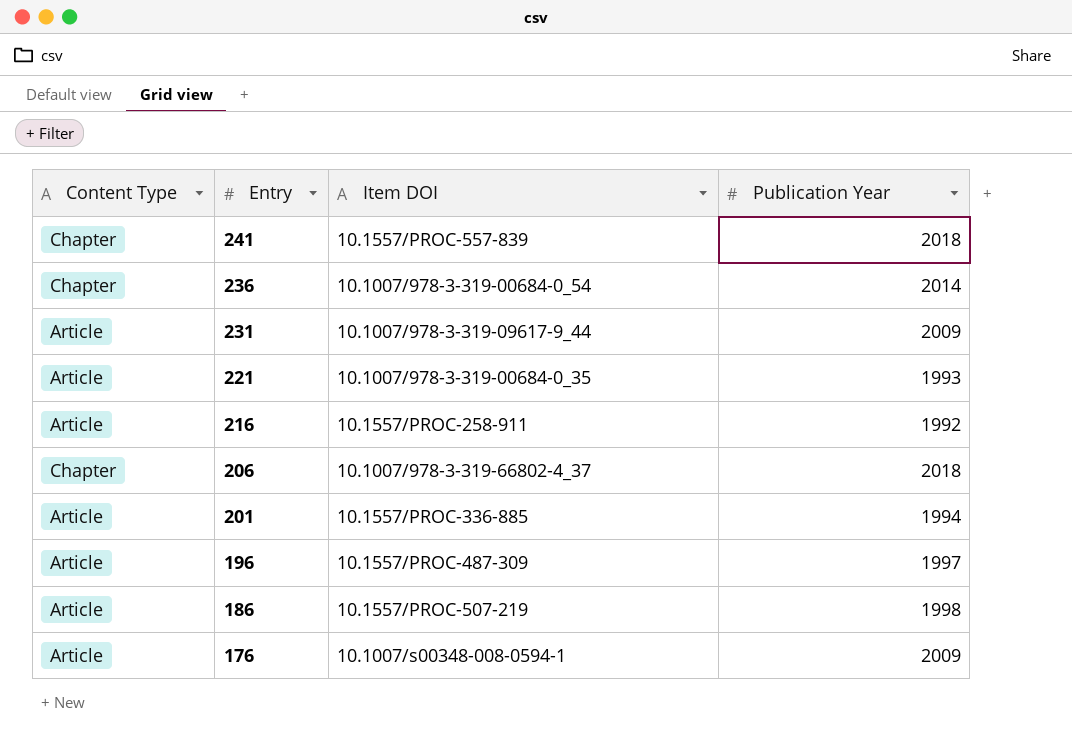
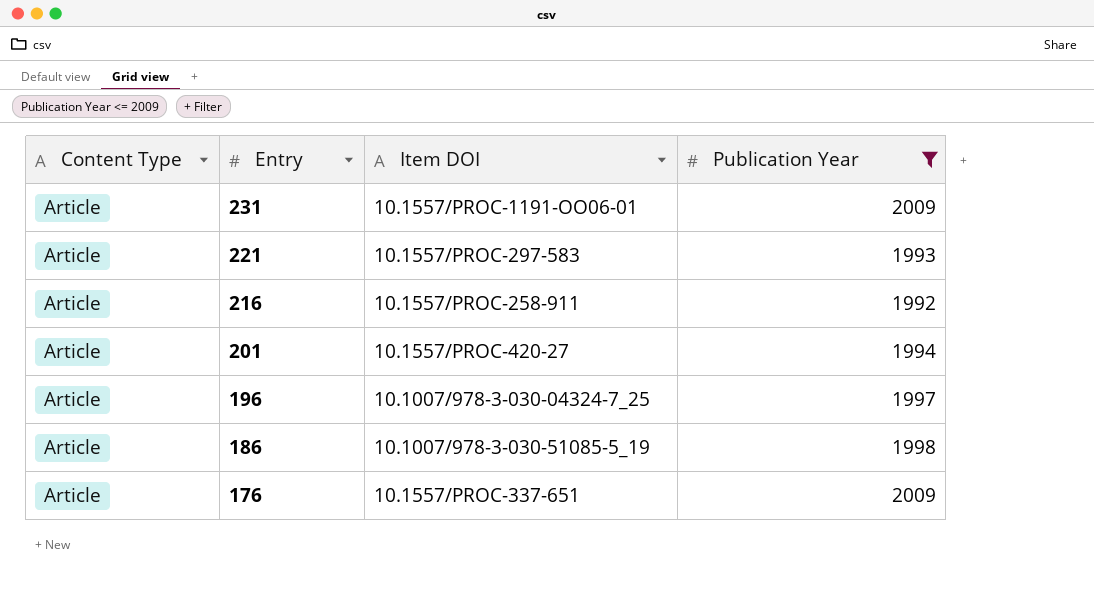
filter: none -> Publication Year <= 2009
231 | Item DOI: 10.1007/978-3-319-09617-9_44 -> 10.1557/PROC-1191-OO06-01
221 | Item DOI: 10.1007/978-3-319-00684-0_35 -> 10.1557/PROC-297-583
201 | Item DOI: 10.1557/PROC-336-885 -> 10.1557/PROC-420-27
196 | Item DOI: 10.1557/PROC-487-309 -> 10.1007/978-3-030-04324-7_25
186 | Item DOI: 10.1557/PROC-507-219 -> 10.1007/978-3-030-51085-5_19
176 | Item DOI: 10.1007/s00348-008-0594-1 -> 10.1557/PROC-337-651

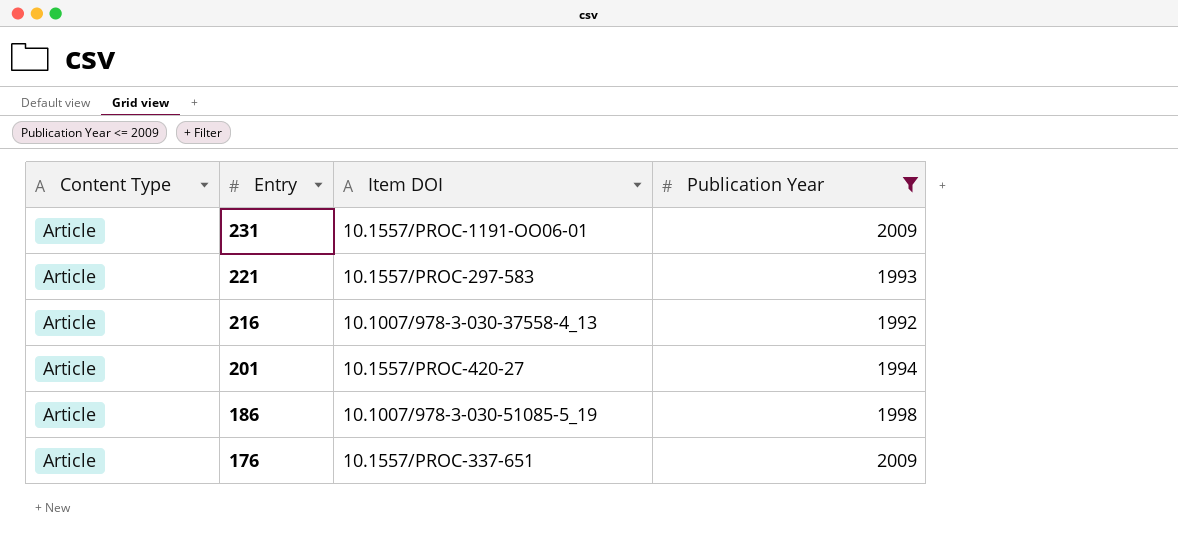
row 196: Article | 10.1007/978-3-030-04324-7_25 | 1997 -> none
216 | Item DOI: 10.1557/PROC-258-911 -> 10.1007/978-3-030-37558-4_13

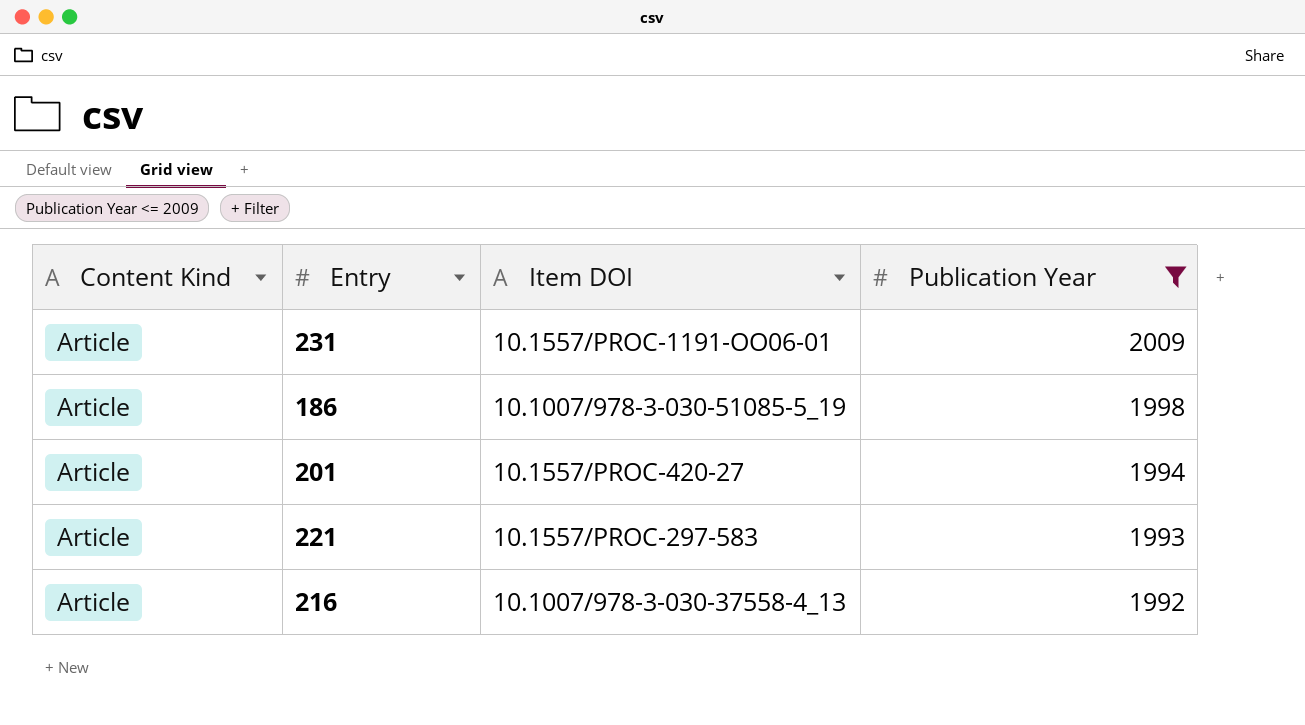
row order: Entry descending -> Publication Year descending
column name: Content Type -> Content Kind
row 176: Article | 10.1557/PROC-337-651 | 2009 -> none

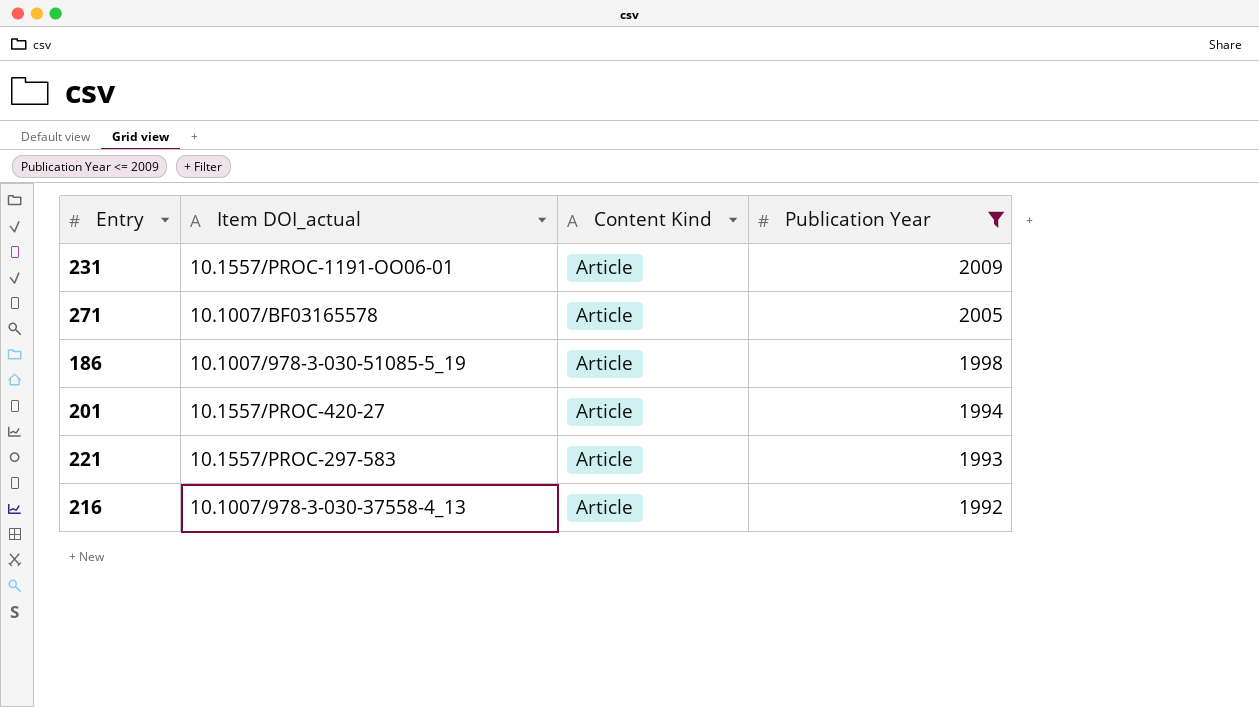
column name: Item DOI -> Item DOI_actual
column Content Kind | position: 1 -> 3
row 271: none -> 10.1007/BF03165578 | Article | 2005

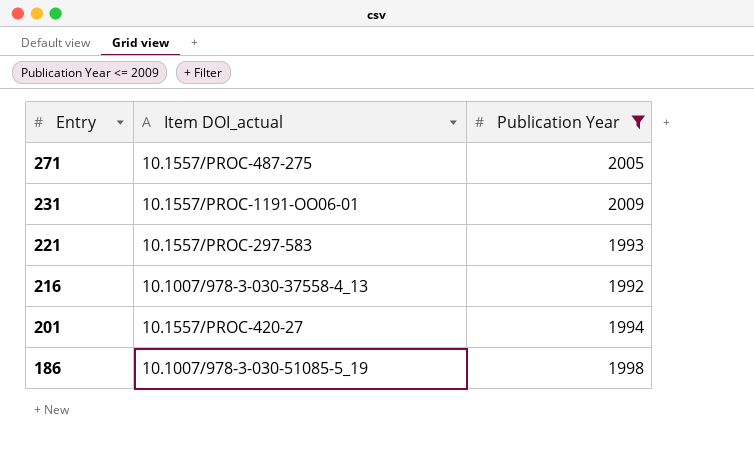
row order: Publication Year descending -> Entry descending
column Content Kind | position: 3 -> none
271 | Item DOI_actual: 10.1007/BF03165578 -> 10.1557/PROC-487-275

